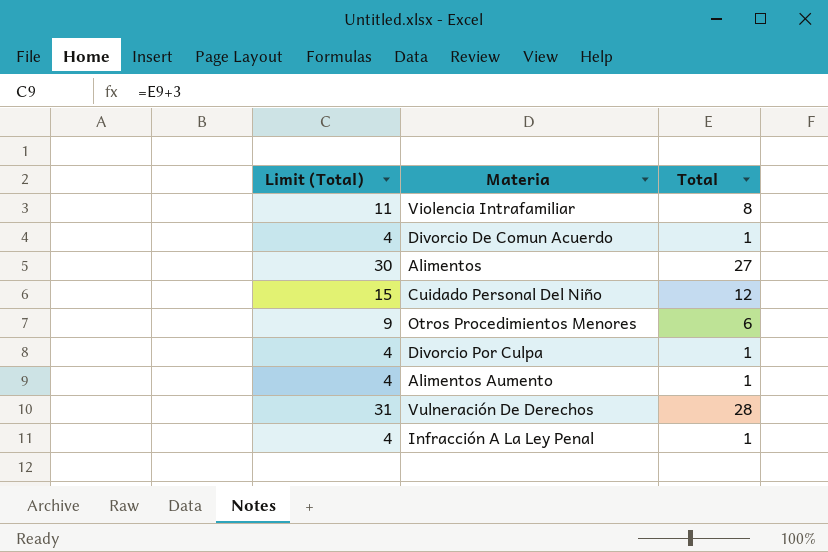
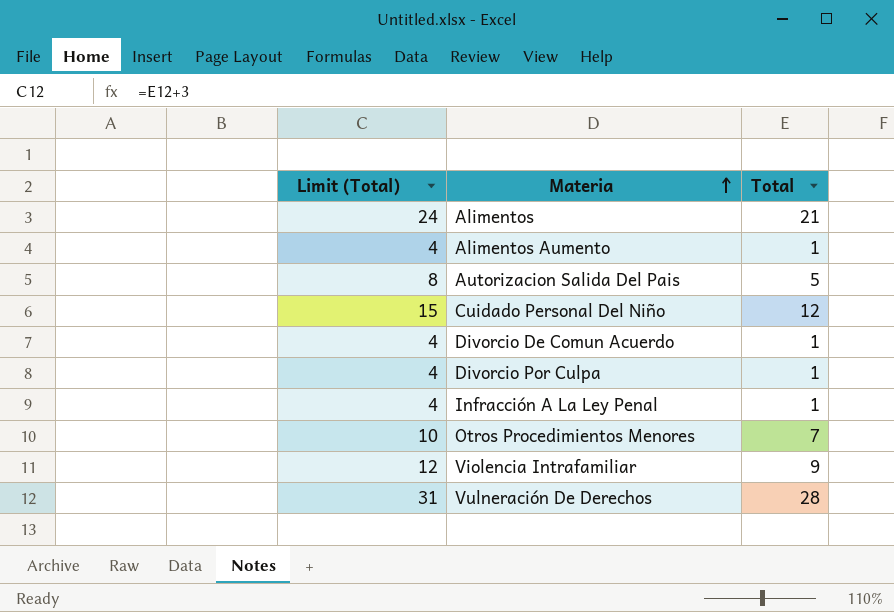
row order: none -> Materia ascending
Alimentos | Limit (Total): 30 -> 24
Alimentos | Total: 27 -> 21
row Autorizacion Salida Del Pais: none -> 8 | 5
Otros Procedimientos Menores | Limit (Total): 9 -> 10
Otros Procedimientos Menores | Total: 6 -> 7
Violencia Intrafamiliar | Limit (Total): 11 -> 12
Violencia Intrafamiliar | Total: 8 -> 9

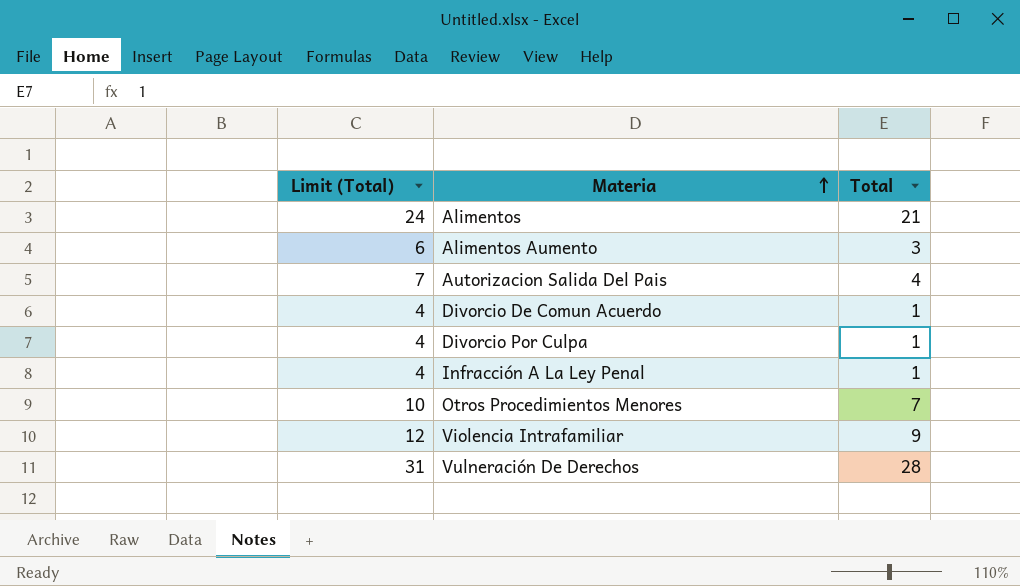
row Cuidado Personal Del Niño: 15 | 12 -> none
Alimentos Aumento | Limit (Total): 4 -> 6
Alimentos Aumento | Total: 1 -> 3
Autorizacion Salida Del Pais | Limit (Total): 8 -> 7
Autorizacion Salida Del Pais | Total: 5 -> 4

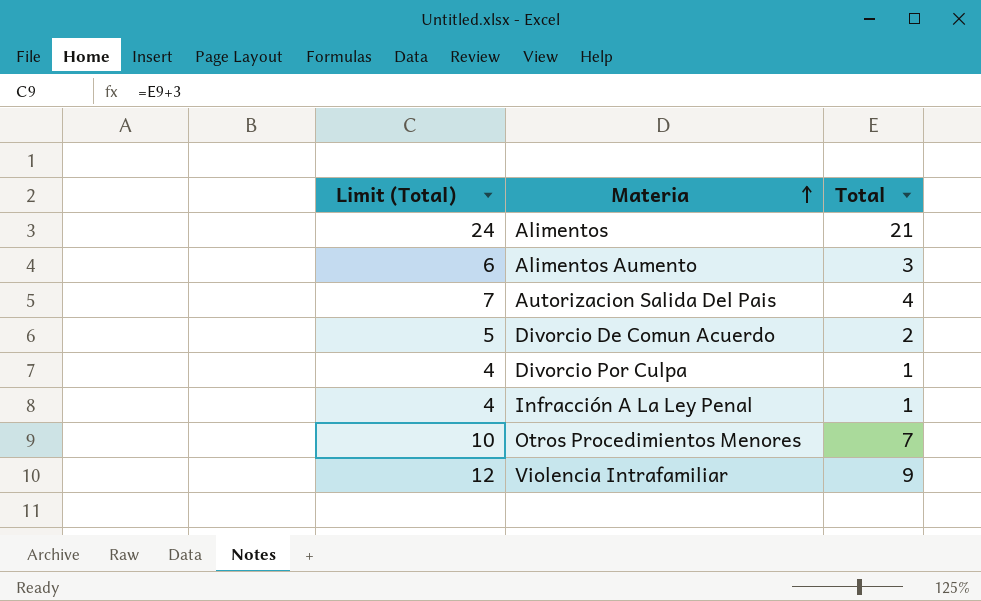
row Vulneración De Derechos: 31 | 28 -> none
Divorcio De Comun Acuerdo | Limit (Total): 4 -> 5
Divorcio De Comun Acuerdo | Total: 1 -> 2

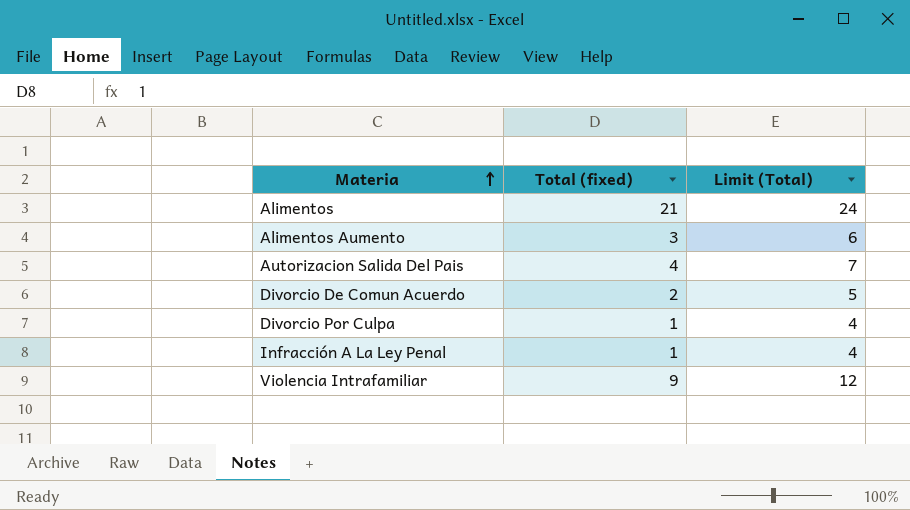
column name: Total -> Total (fixed)
column Limit (Total) | position: 1 -> 3
row Otros Procedimientos Menores: 10 | 7 -> none

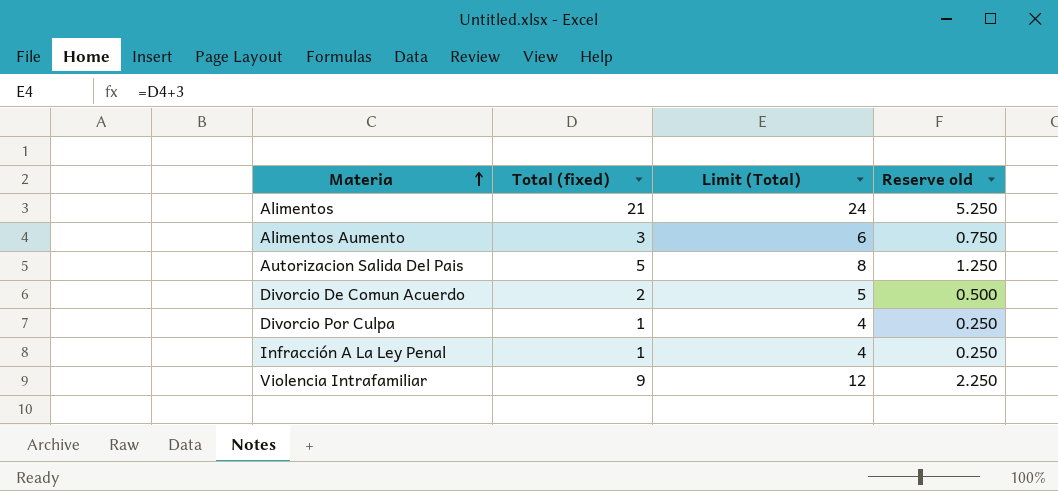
column Reserve old | formula: none -> [Total (fixed)] * 0.25
Autorizacion Salida Del Pais | Total (fixed): 4 -> 5
Autorizacion Salida Del Pais | Limit (Total): 7 -> 8

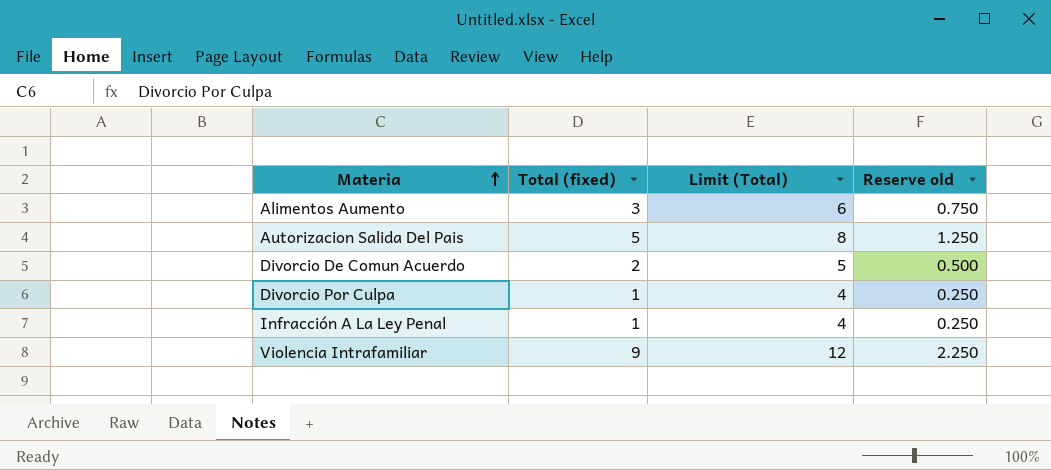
row Alimentos: 21 | 24 | 5.250 -> none

